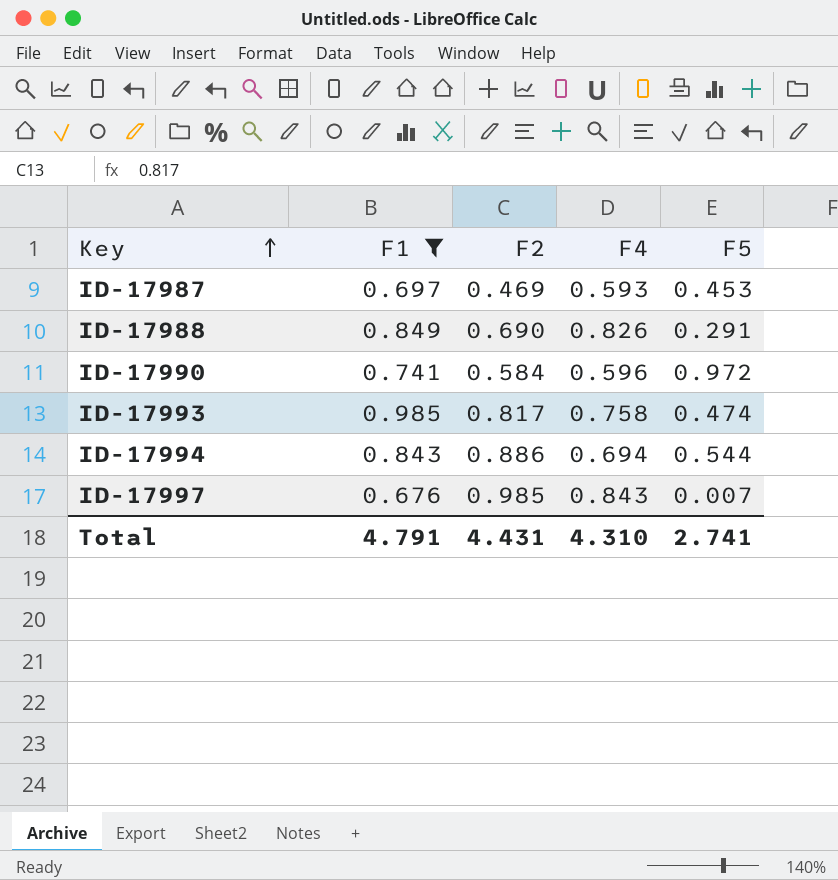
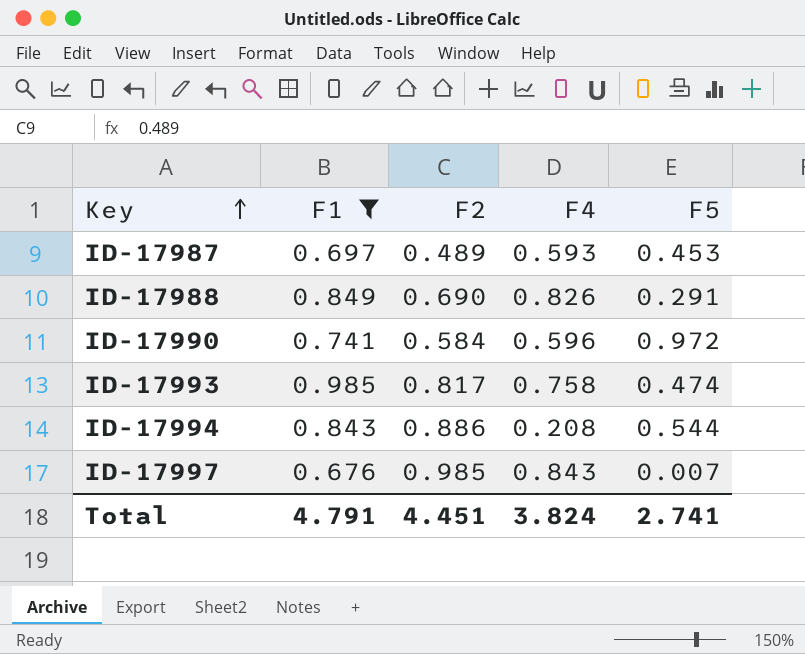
ID-17987 | F2: 0.469 -> 0.489
ID-17994 | F4: 0.694 -> 0.208
Total | F2: 4.431 -> 4.451
Total | F4: 4.310 -> 3.824

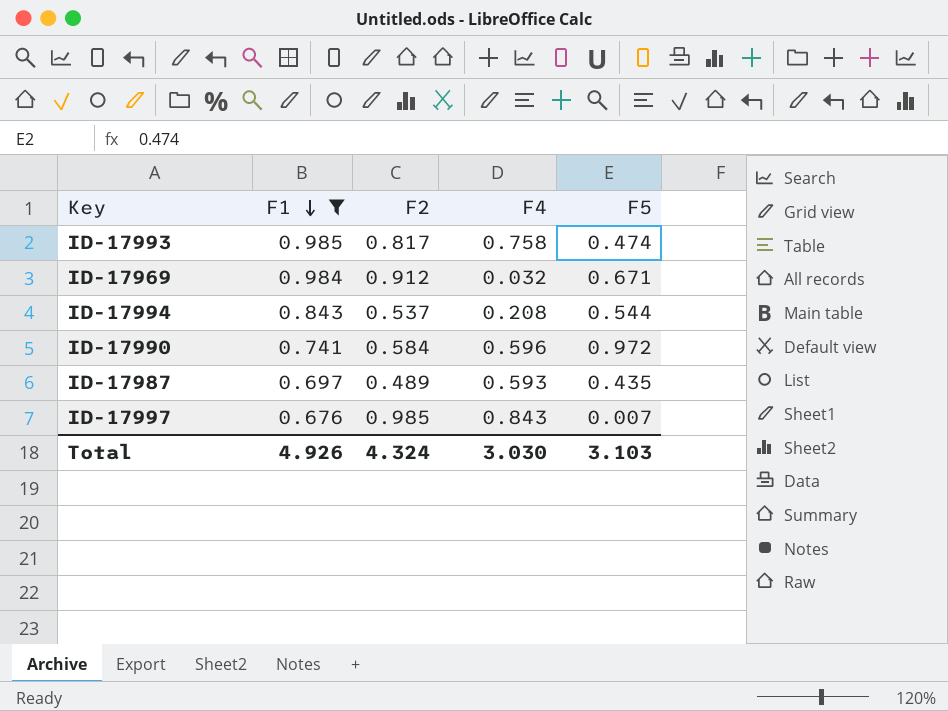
row order: Key ascending -> F1 descending
row ID-17988: 0.849 | 0.690 | 0.826 | 0.291 -> none
row ID-17969: none -> 0.984 | 0.912 | 0.032 | 0.671
ID-17994 | F2: 0.886 -> 0.537
ID-17987 | F5: 0.453 -> 0.435
Total | F1: 4.791 -> 4.926
Total | F2: 4.451 -> 4.324
Total | F4: 3.824 -> 3.030
Total | F5: 2.741 -> 3.103

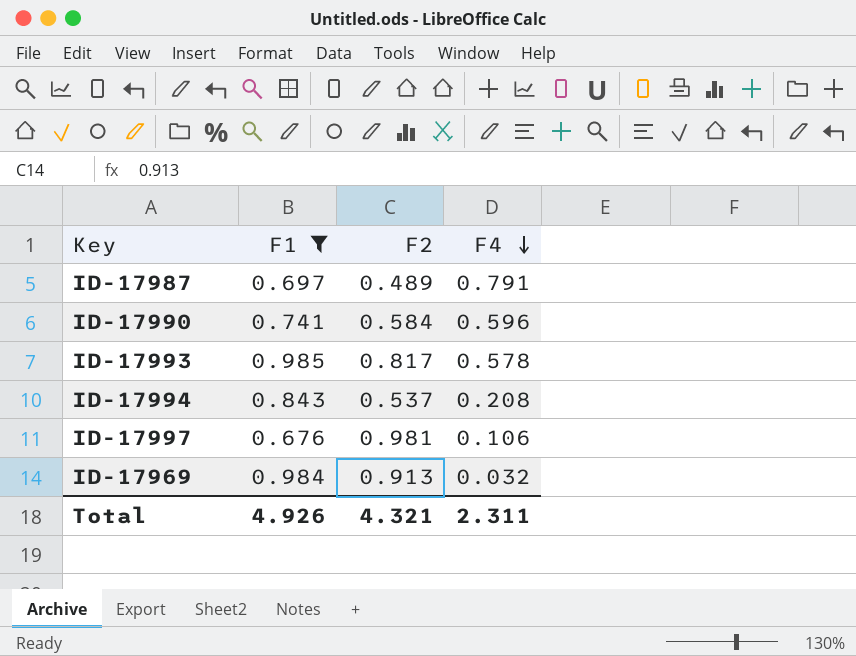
row order: F1 descending -> F4 descending
column F5 | position: 5 -> none
ID-17987 | F4: 0.593 -> 0.791
ID-17993 | F4: 0.758 -> 0.578
ID-17997 | F2: 0.985 -> 0.981
ID-17997 | F4: 0.843 -> 0.106
ID-17969 | F2: 0.912 -> 0.913
Total | F2: 4.324 -> 4.321
Total | F4: 3.030 -> 2.311

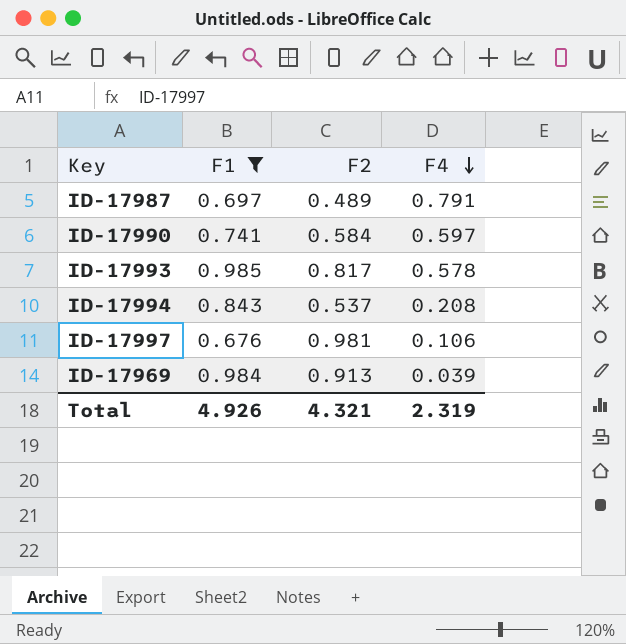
ID-17990 | F4: 0.596 -> 0.597
ID-17969 | F4: 0.032 -> 0.039
Total | F4: 2.311 -> 2.319

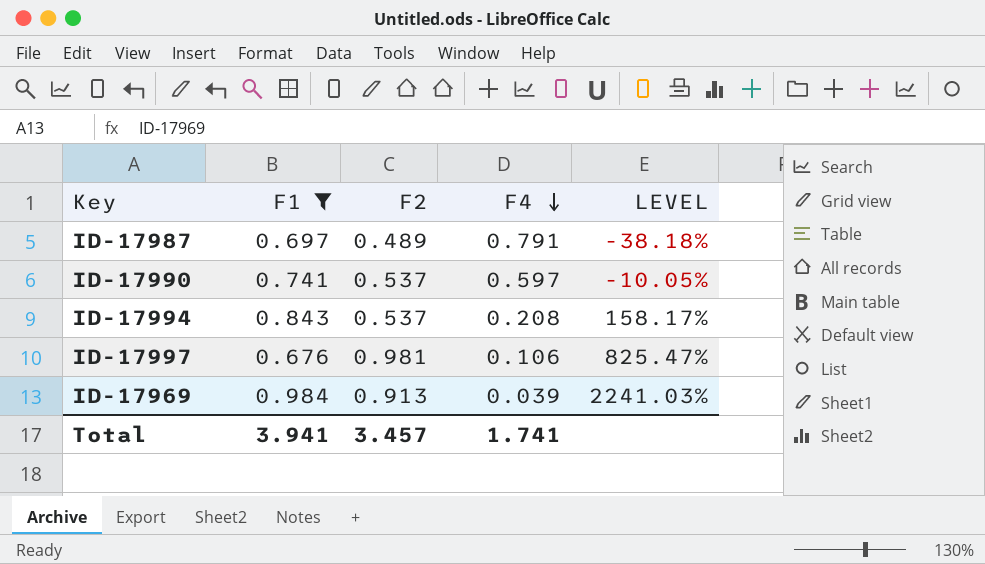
column LEVEL | formula: none -> ([F2] - [F4]) / [F4]
row ID-17993: 0.985 | 0.817 | 0.578 -> none
ID-17990 | F2: 0.584 -> 0.537
Total | F1: 4.926 -> 3.941
Total | F2: 4.321 -> 3.457
Total | F4: 2.319 -> 1.741

